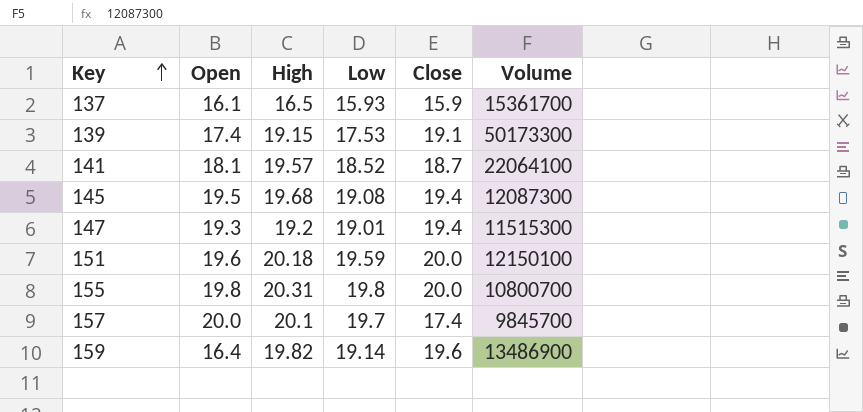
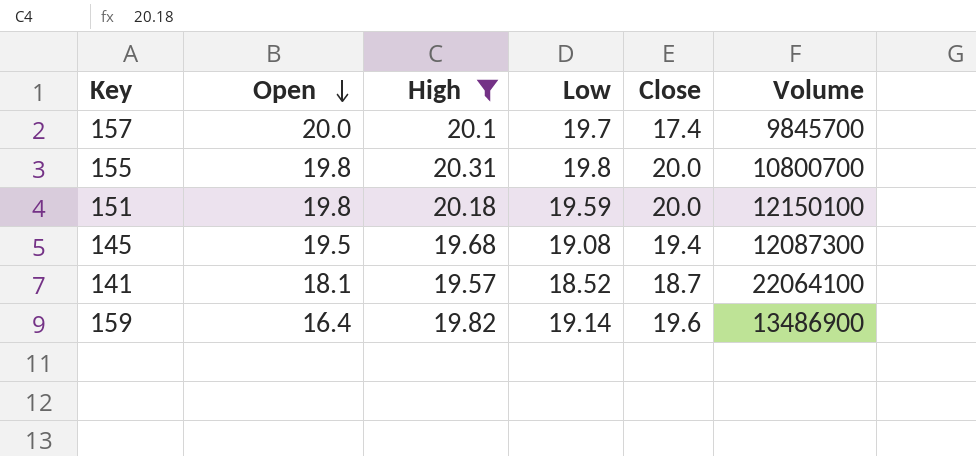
filter: none -> High >= 19.57
row order: Key ascending -> Open descending
151 | Open: 19.6 -> 19.8

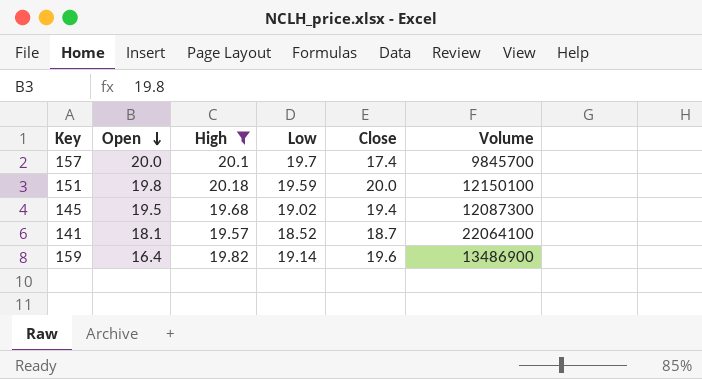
row 155: 19.8 | 20.31 | 19.8 | 20.0 | 10800700 -> none
145 | Low: 19.08 -> 19.02

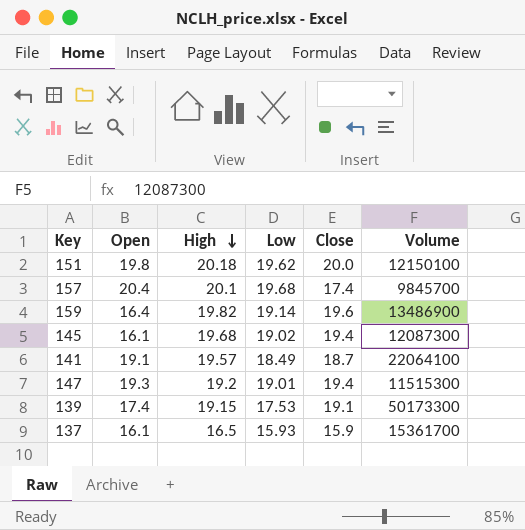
filter: High >= 19.57 -> none
row order: Open descending -> High descending
151 | Low: 19.59 -> 19.62
157 | Open: 20.0 -> 20.4
157 | Low: 19.7 -> 19.68
145 | Open: 19.5 -> 16.1
141 | Open: 18.1 -> 19.1
141 | Low: 18.52 -> 18.49

